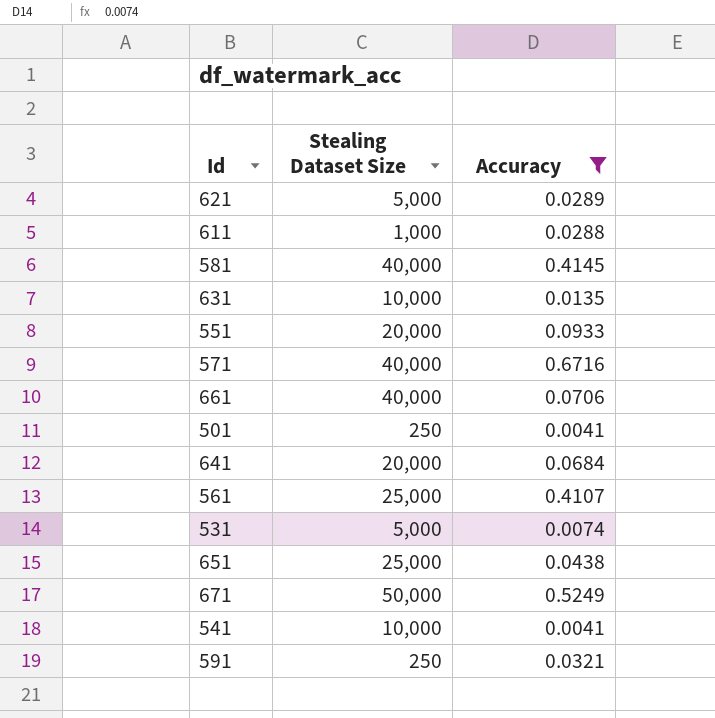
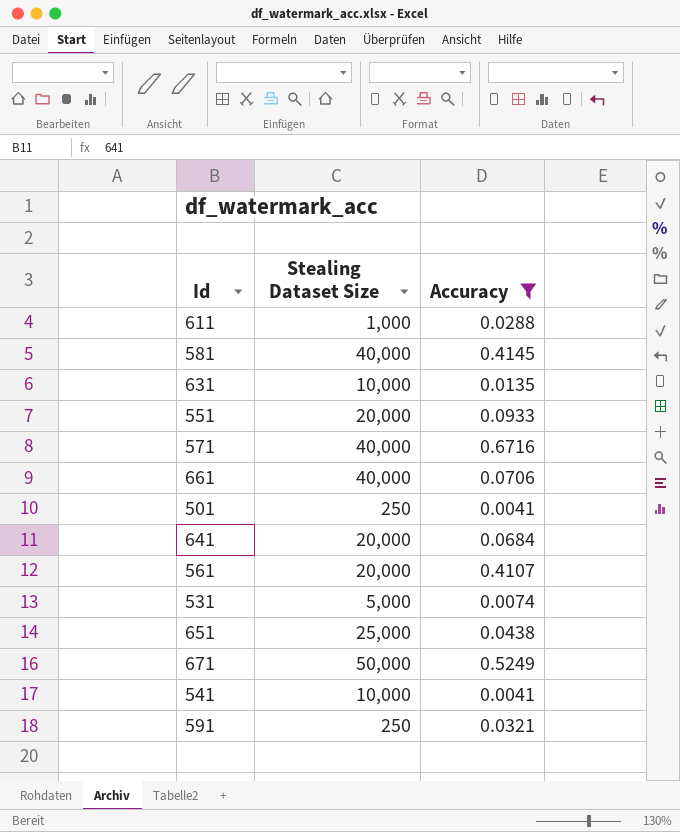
row 621: 5,000 | 0.0289 -> none
561 | Stealing Dataset Size: 25,000 -> 20,000

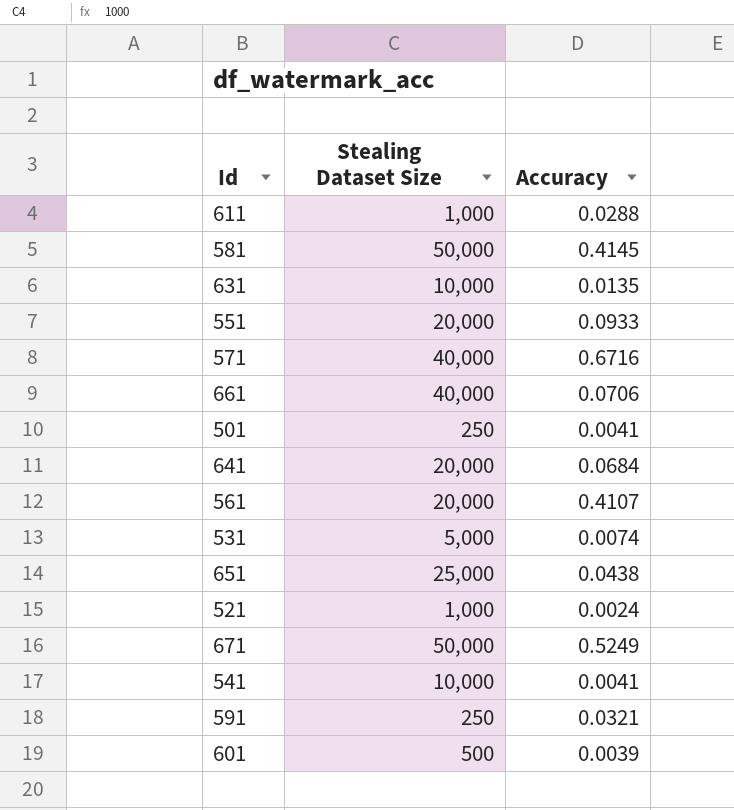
filter: Accuracy >= 0.0041 -> none
581 | Stealing Dataset Size: 40,000 -> 50,000

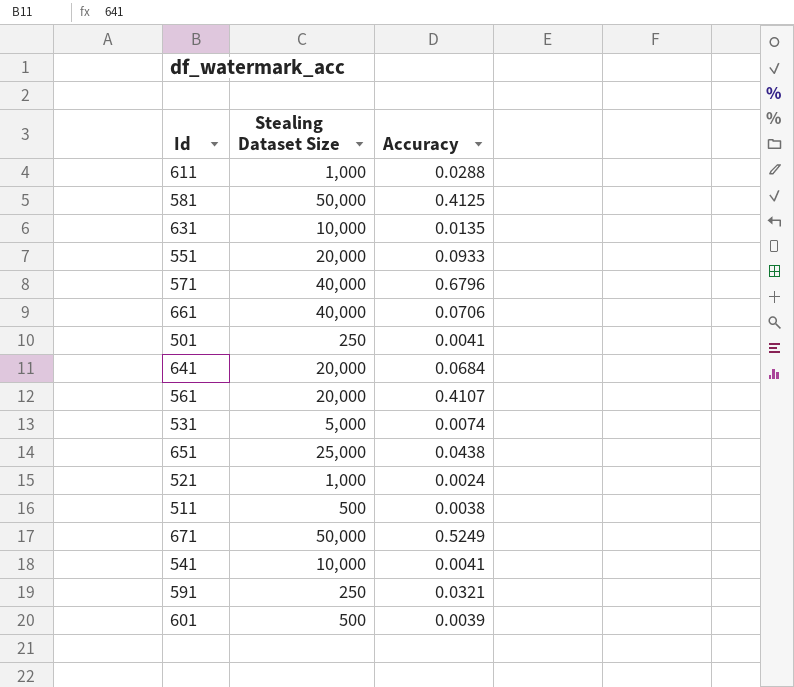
581 | Accuracy: 0.4145 -> 0.4125
571 | Accuracy: 0.6716 -> 0.6796
row 511: none -> 500 | 0.0038

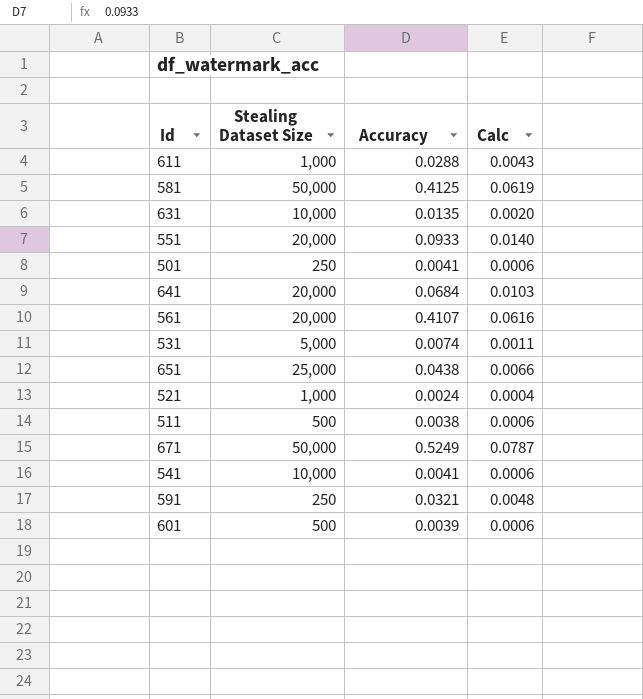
column Calc | formula: none -> [Accuracy] * 0.15
row 571: 40,000 | 0.6796 -> none
row 661: 40,000 | 0.0706 -> none

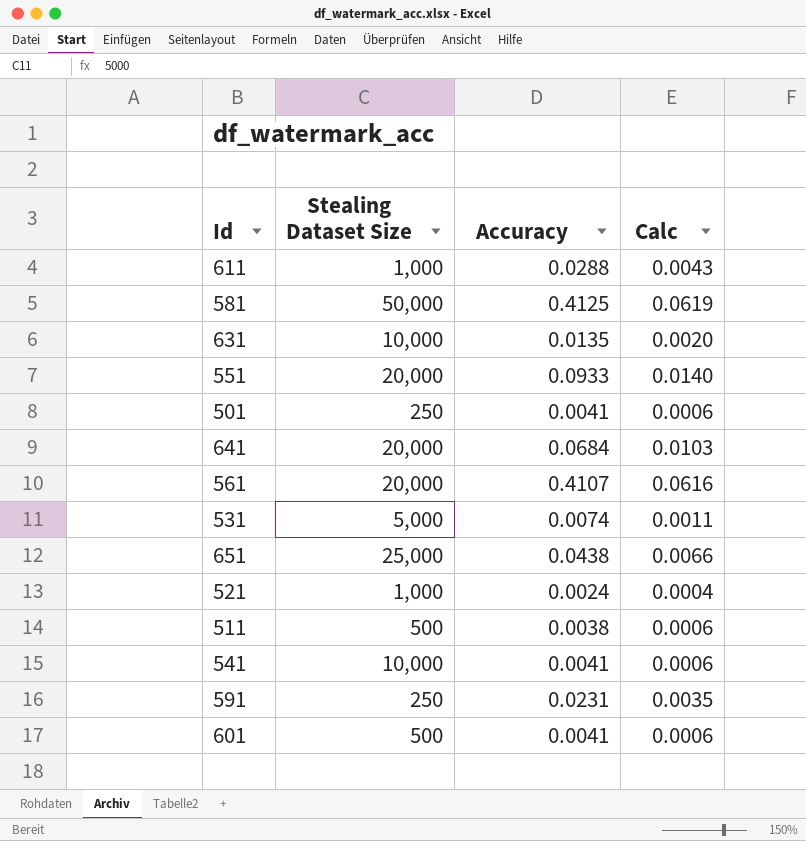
row 671: 50,000 | 0.5249 | 0.0787 -> none
591 | Accuracy: 0.0321 -> 0.0231
591 | Calc: 0.0048 -> 0.0035
601 | Accuracy: 0.0039 -> 0.0041

